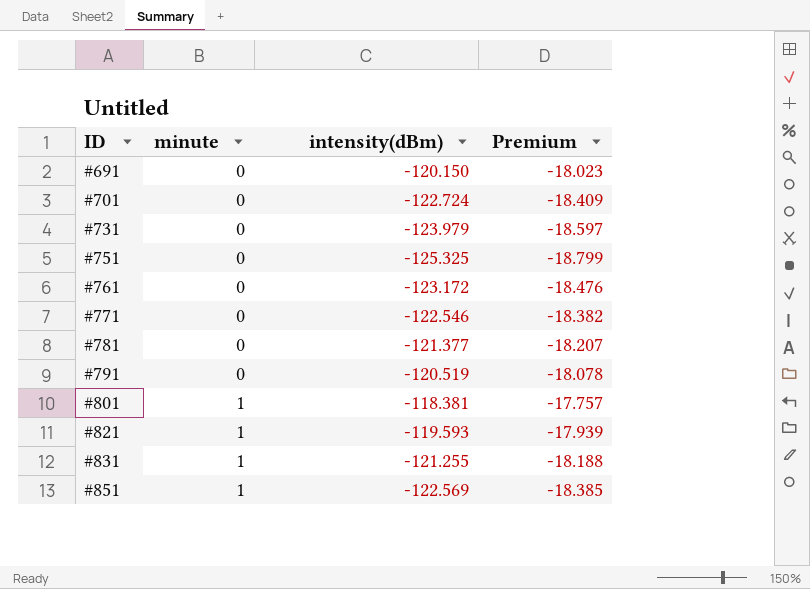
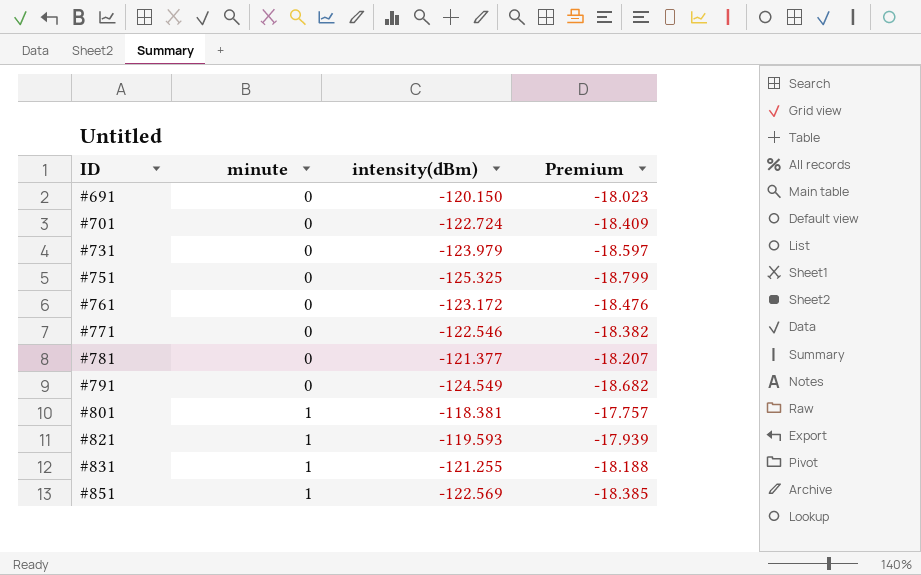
#791 | intensity(dBm): -120.519 -> -124.549
#791 | Premium: -18.078 -> -18.682

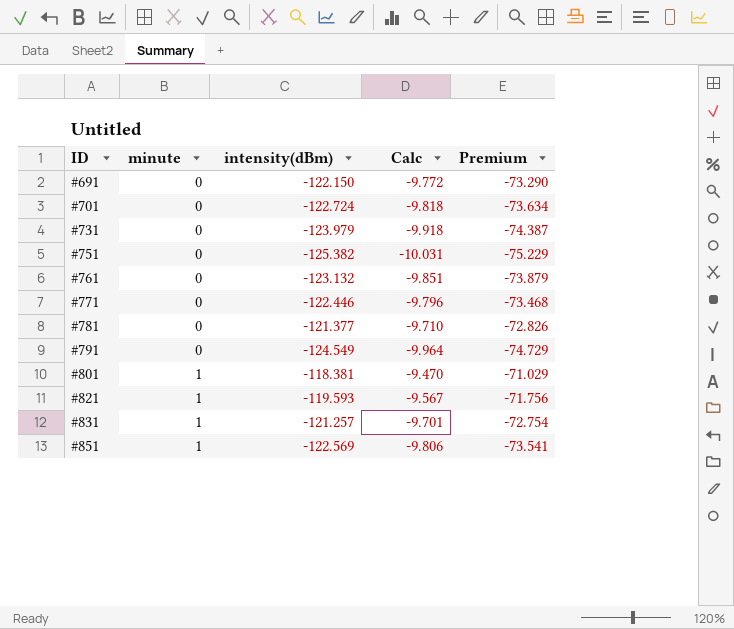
column Calc | formula: none -> [intensity(dBm)] * 0.08
column Premium | formula: [intensity(dBm)] * 0.15 -> [intensity(dBm)] * 0.6
#691 | intensity(dBm): -120.150 -> -122.150
#751 | intensity(dBm): -125.325 -> -125.382
#761 | intensity(dBm): -123.172 -> -123.132
#771 | intensity(dBm): -122.546 -> -122.446
#831 | intensity(dBm): -121.255 -> -121.257

